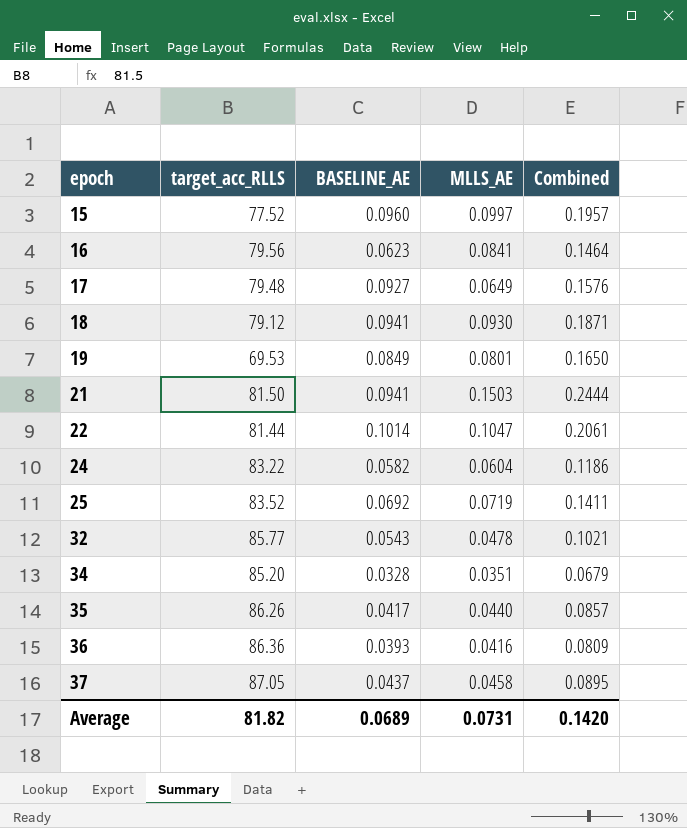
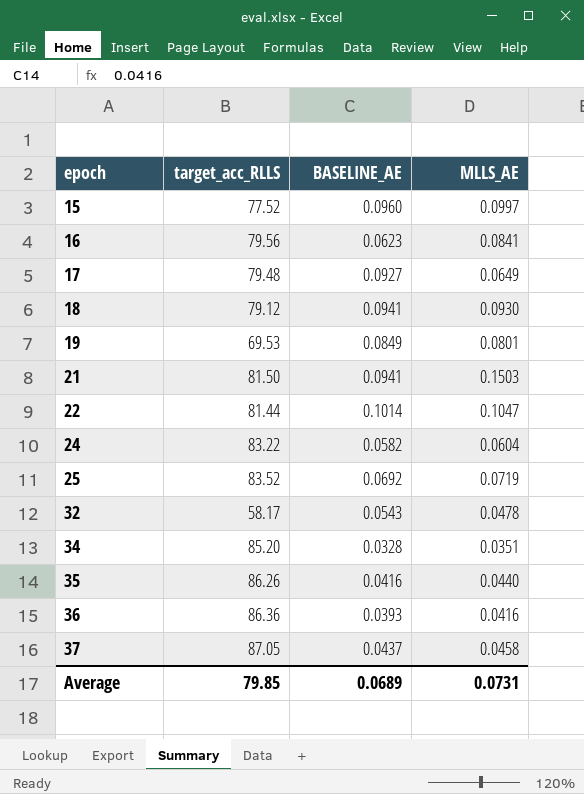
column Combined | formula: [BASELINE_AE] + [MLLS_AE] -> none
32 | target_acc_RLLS: 85.77 -> 58.17
35 | BASELINE_AE: 0.0417 -> 0.0416
Average | target_acc_RLLS: 81.82 -> 79.85

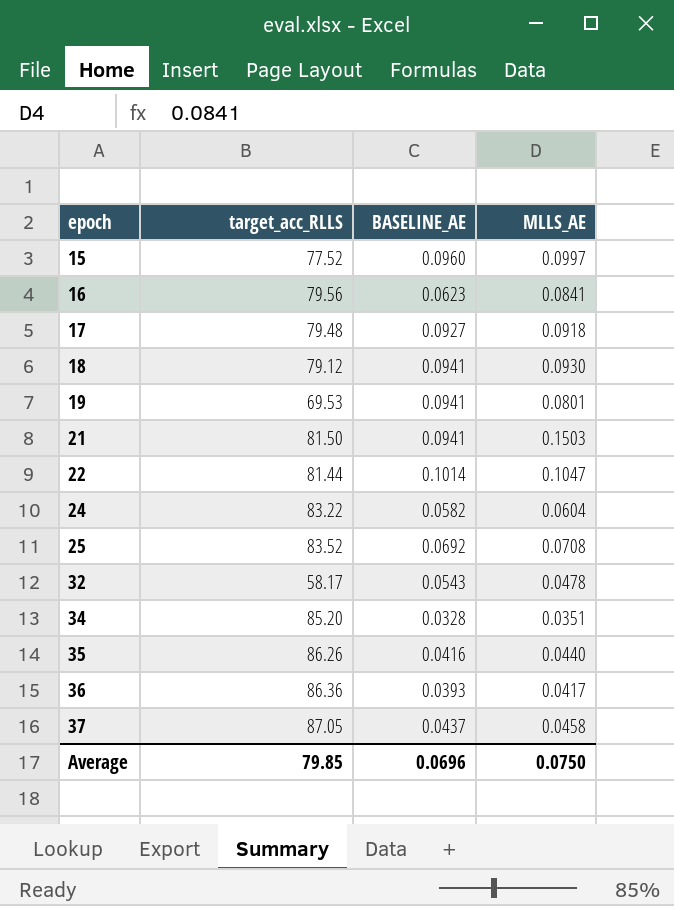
17 | MLLS_AE: 0.0649 -> 0.0918
19 | BASELINE_AE: 0.0849 -> 0.0941
25 | MLLS_AE: 0.0719 -> 0.0708
36 | MLLS_AE: 0.0416 -> 0.0417
Average | BASELINE_AE: 0.0689 -> 0.0696
Average | MLLS_AE: 0.0731 -> 0.0750

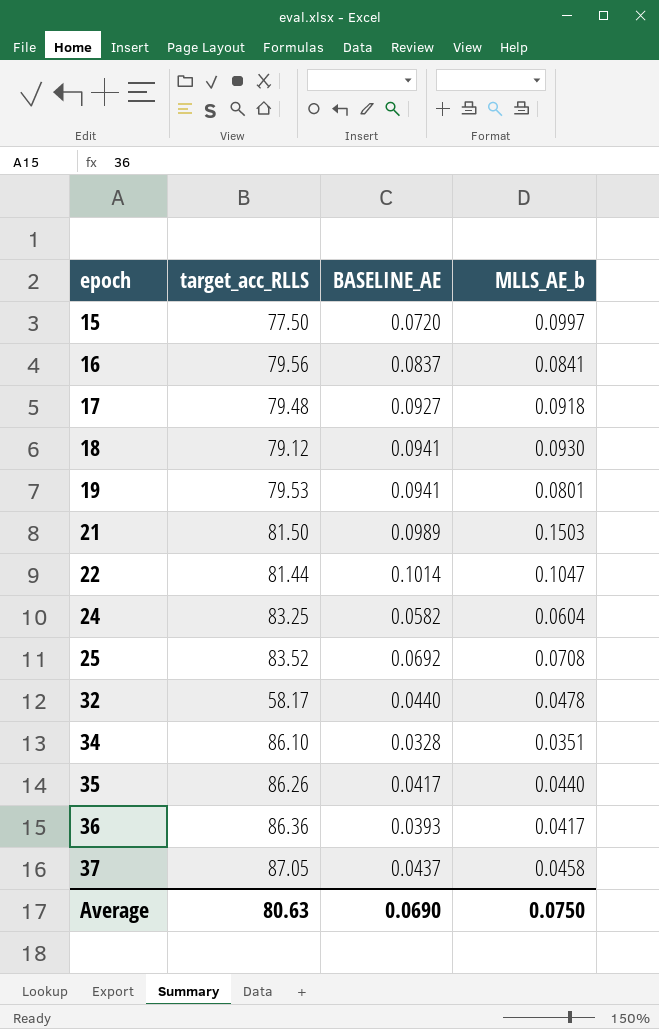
column name: MLLS_AE -> MLLS_AE_b
15 | target_acc_RLLS: 77.52 -> 77.50
15 | BASELINE_AE: 0.0960 -> 0.0720
16 | BASELINE_AE: 0.0623 -> 0.0837
19 | target_acc_RLLS: 69.53 -> 79.53
21 | BASELINE_AE: 0.0941 -> 0.0989
24 | target_acc_RLLS: 83.22 -> 83.25
32 | BASELINE_AE: 0.0543 -> 0.0440
34 | target_acc_RLLS: 85.20 -> 86.10
35 | BASELINE_AE: 0.0416 -> 0.0417
Average | target_acc_RLLS: 79.85 -> 80.63
Average | BASELINE_AE: 0.0696 -> 0.0690

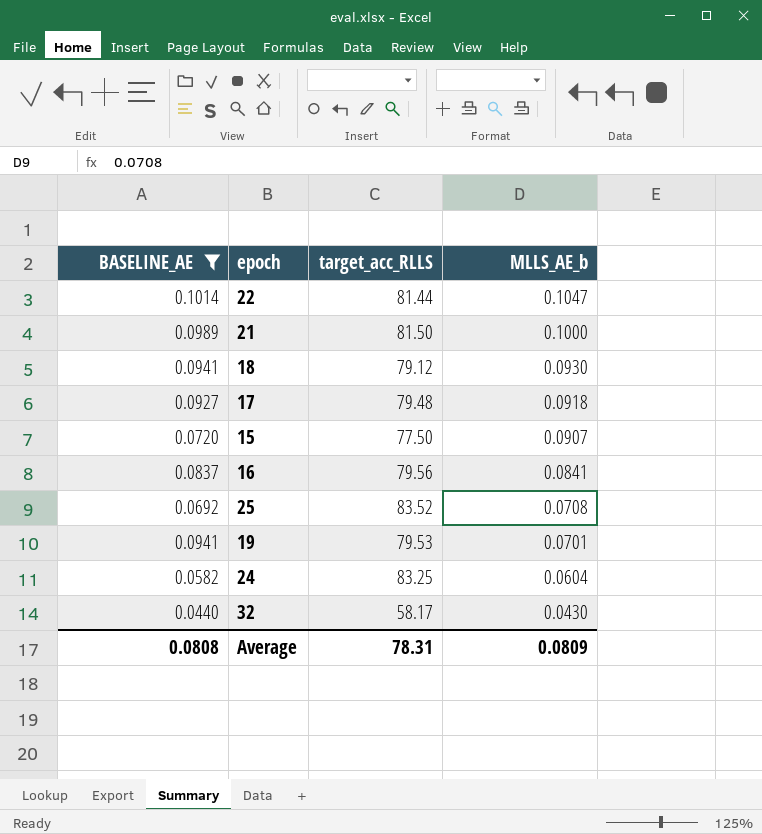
filter: none -> BASELINE_AE >= 0.0440
row order: epoch ascending -> MLLS_AE_b descending
column BASELINE_AE | position: 3 -> 1
21 | MLLS_AE_b: 0.1503 -> 0.1000
15 | MLLS_AE_b: 0.0997 -> 0.0907
19 | MLLS_AE_b: 0.0801 -> 0.0701
32 | MLLS_AE_b: 0.0478 -> 0.0430
Average | BASELINE_AE: 0.0690 -> 0.0808
Average | target_acc_RLLS: 80.63 -> 78.31
Average | MLLS_AE_b: 0.0750 -> 0.0809

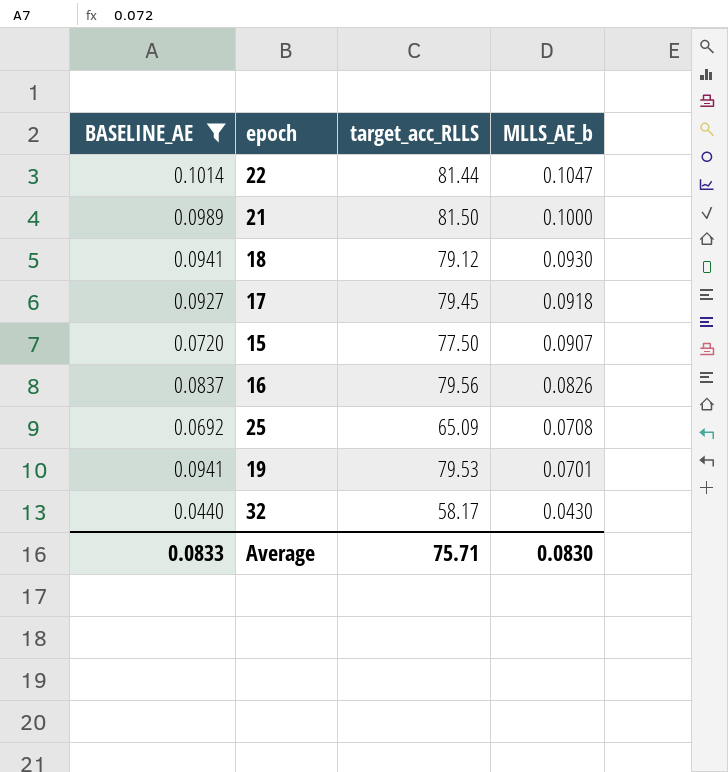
row 24: 0.0582 | 83.25 | 0.0604 -> none
17 | target_acc_RLLS: 79.48 -> 79.45
16 | MLLS_AE_b: 0.0841 -> 0.0826
25 | target_acc_RLLS: 83.52 -> 65.09
Average | BASELINE_AE: 0.0808 -> 0.0833
Average | target_acc_RLLS: 78.31 -> 75.71
Average | MLLS_AE_b: 0.0809 -> 0.0830

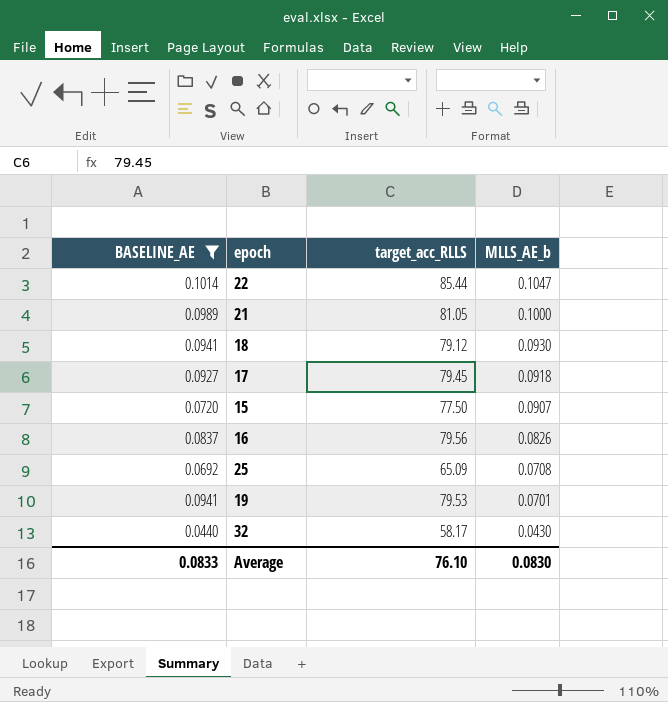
22 | target_acc_RLLS: 81.44 -> 85.44
21 | target_acc_RLLS: 81.50 -> 81.05
Average | target_acc_RLLS: 75.71 -> 76.10

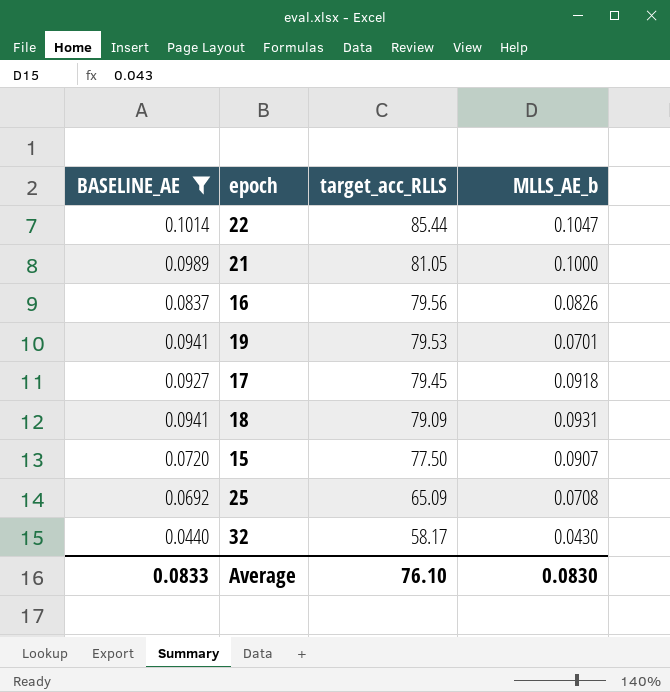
row order: MLLS_AE_b descending -> target_acc_RLLS descending
18 | target_acc_RLLS: 79.12 -> 79.09
18 | MLLS_AE_b: 0.0930 -> 0.0931

